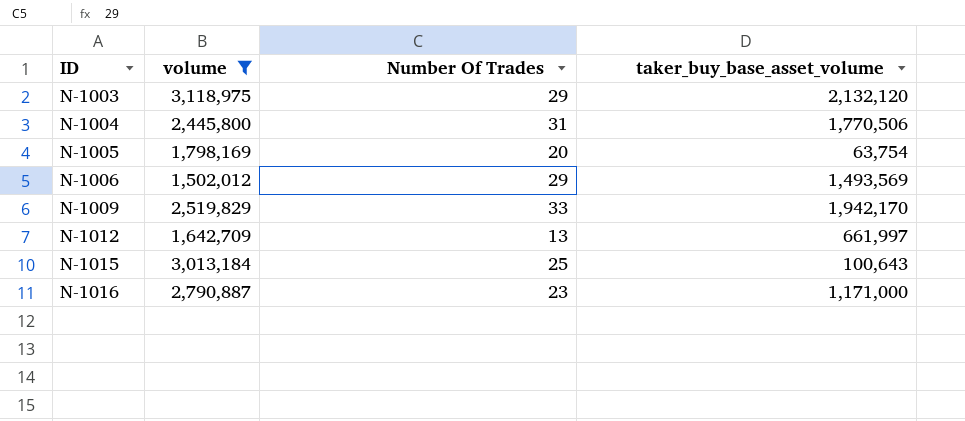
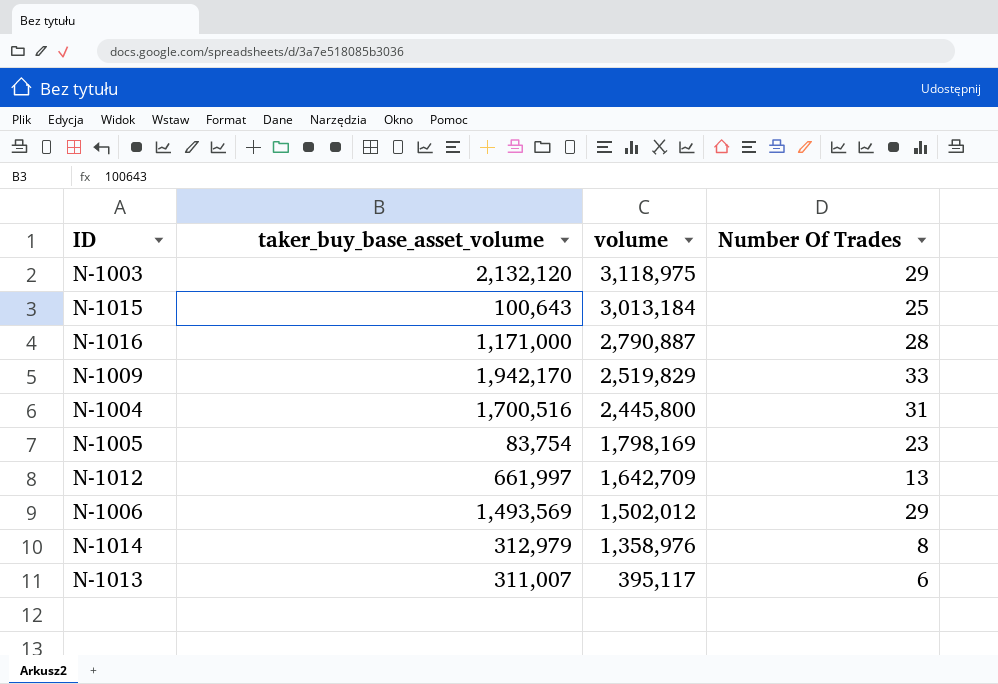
filter: volume >= 1,502,012 -> none
row order: ID ascending -> volume descending
column taker_buy_base_asset_volume | position: 4 -> 2
N-1016 | Number Of Trades: 23 -> 28
N-1004 | taker_buy_base_asset_volume: 1,770,506 -> 1,700,516
N-1005 | taker_buy_base_asset_volume: 63,754 -> 83,754
N-1005 | Number Of Trades: 20 -> 23

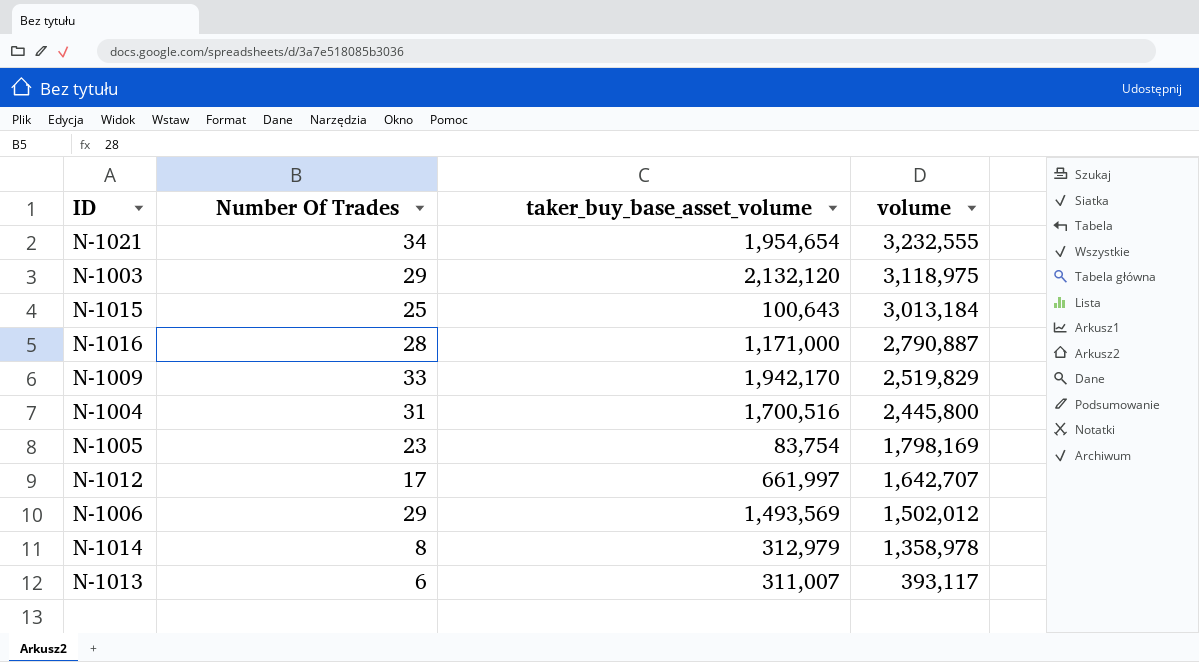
column Number Of Trades | position: 4 -> 2
row N-1021: none -> 34 | 1,954,654 | 3,232,555
N-1012 | Number Of Trades: 13 -> 17
N-1012 | volume: 1,642,709 -> 1,642,707
N-1014 | volume: 1,358,976 -> 1,358,978
N-1013 | volume: 395,117 -> 393,117

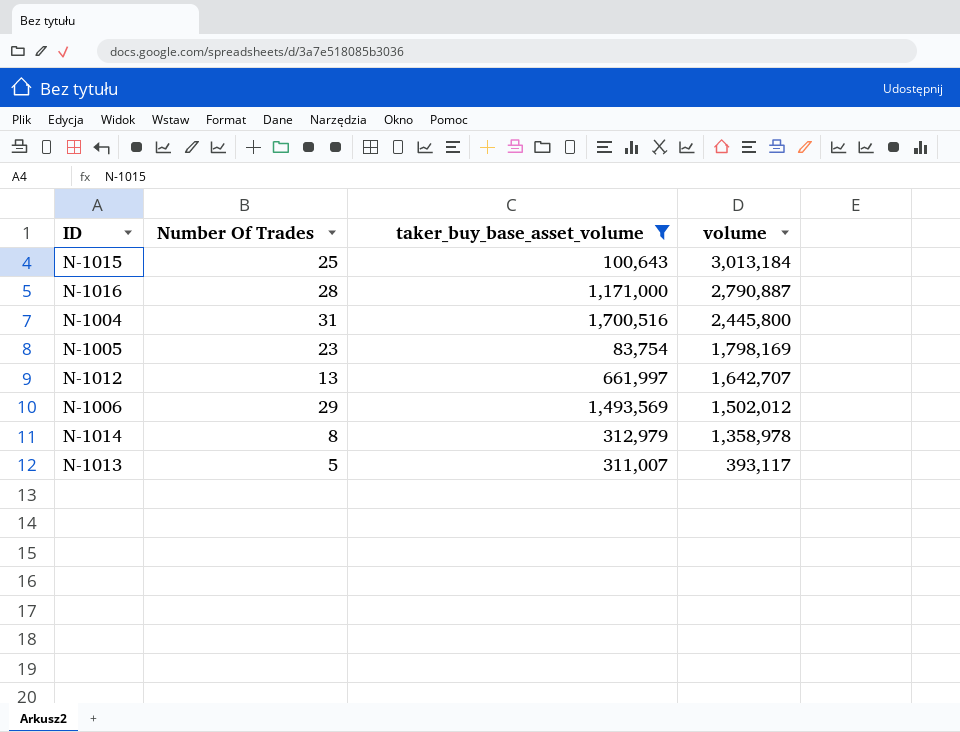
filter: none -> taker_buy_base_asset_volume <= 1,700,516
N-1012 | Number Of Trades: 17 -> 13
N-1013 | Number Of Trades: 6 -> 5

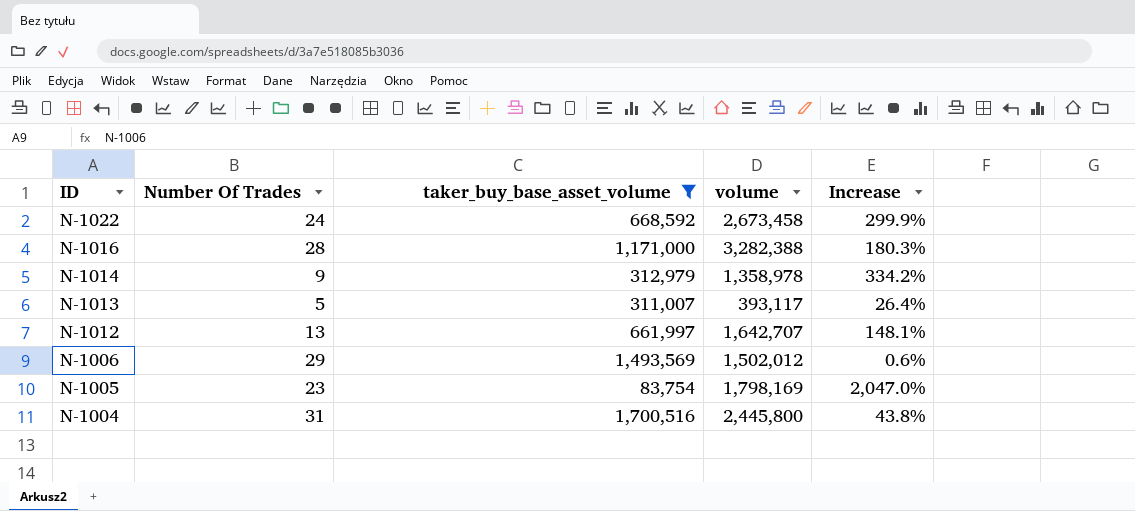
row order: volume descending -> ID descending
column Increase | formula: none -> ([volume] - [taker_buy_base_asset_volume]) / [taker_buy_base_asset_volume]
row N-1015: 25 | 100,643 | 3,013,184 -> none
row N-1022: none -> 24 | 668,592 | 2,673,458 | 299.9%
N-1016 | volume: 2,790,887 -> 3,282,388
N-1014 | Number Of Trades: 8 -> 9

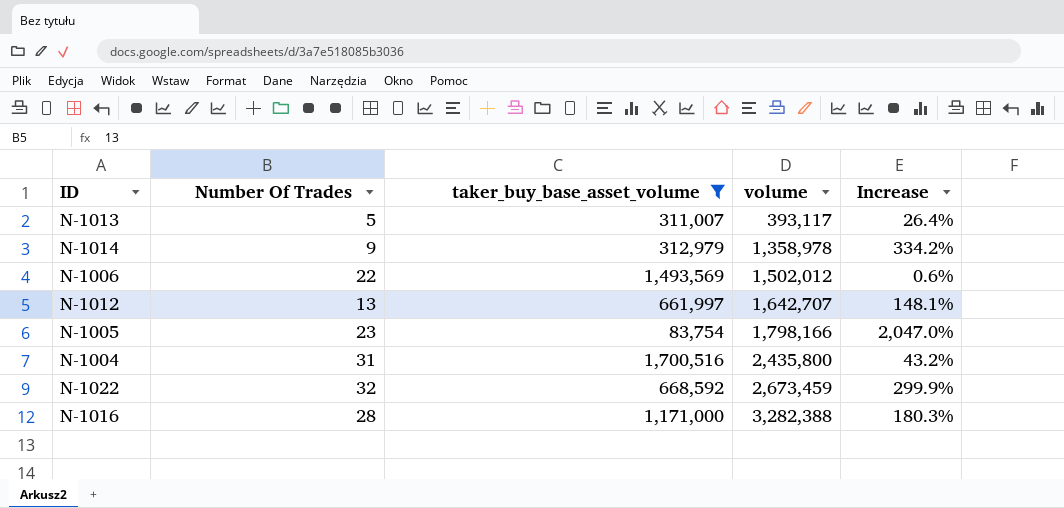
row order: ID descending -> volume ascending
N-1006 | Number Of Trades: 29 -> 22
N-1005 | volume: 1,798,169 -> 1,798,166
N-1004 | volume: 2,445,800 -> 2,435,800
N-1004 | Increase: 43.8% -> 43.2%
N-1022 | Number Of Trades: 24 -> 32
N-1022 | volume: 2,673,458 -> 2,673,459

